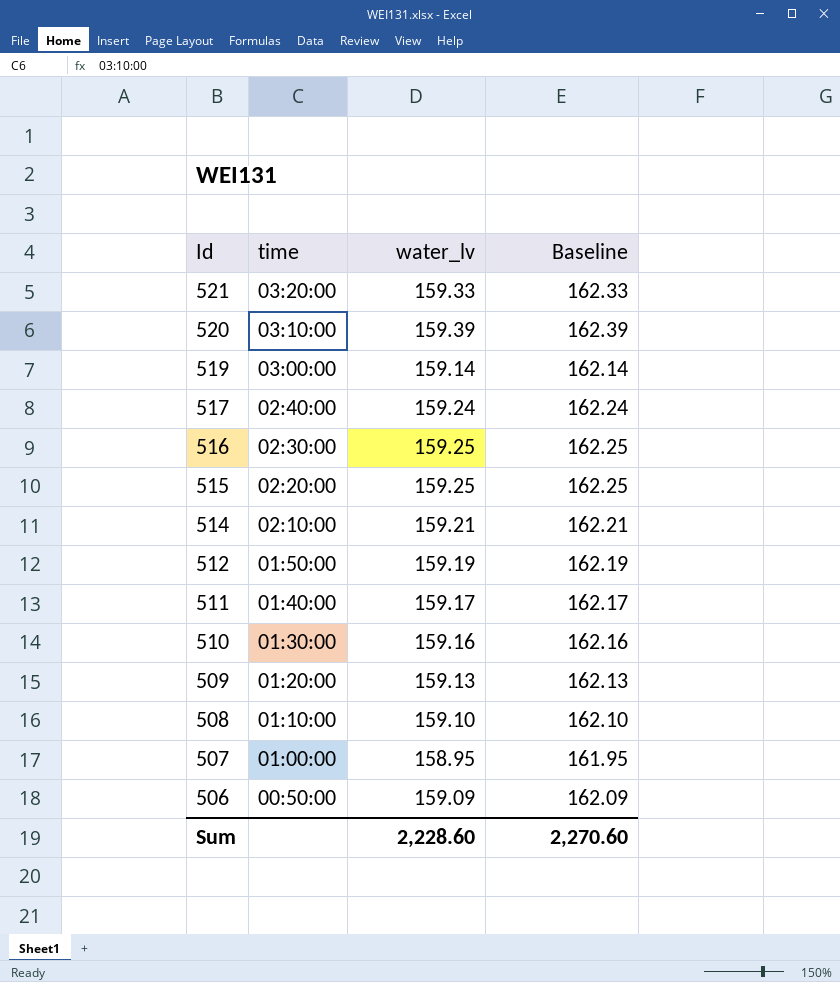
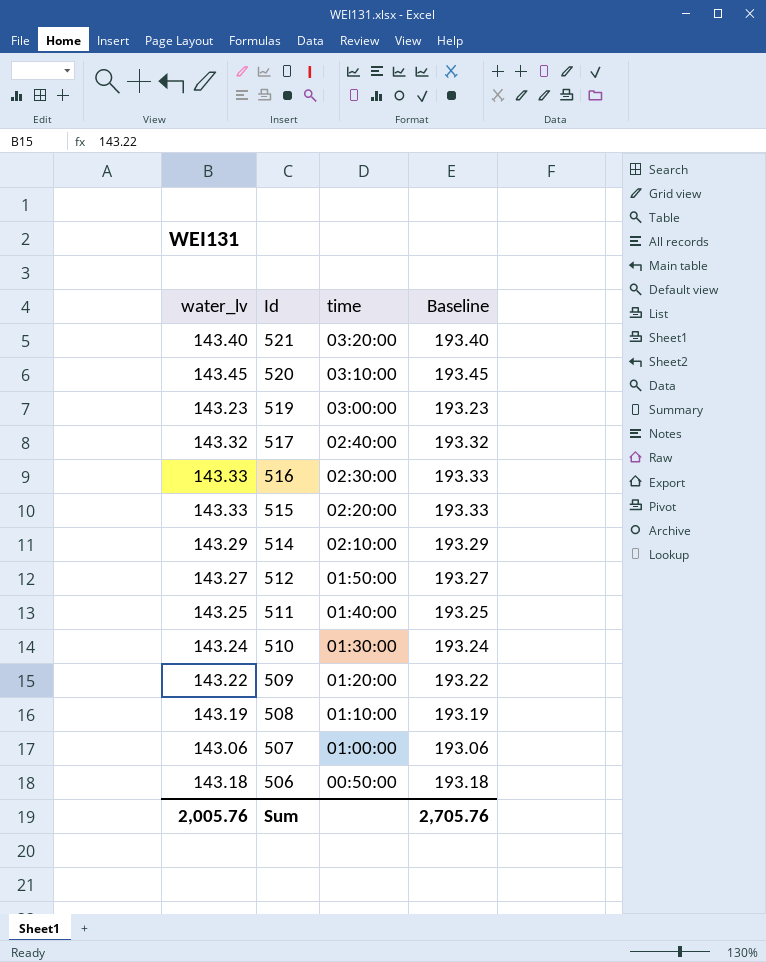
column water_lv | position: 3 -> 1
column Baseline | formula: [water_lv] + 3 -> [water_lv] + 50
521 | water_lv: 159.33 -> 143.40
520 | water_lv: 159.39 -> 143.45
519 | water_lv: 159.14 -> 143.23
517 | water_lv: 159.24 -> 143.32
516 | water_lv: 159.25 -> 143.33
515 | water_lv: 159.25 -> 143.33
514 | water_lv: 159.21 -> 143.29
512 | water_lv: 159.19 -> 143.27
511 | water_lv: 159.17 -> 143.25
510 | water_lv: 159.16 -> 143.24
509 | water_lv: 159.13 -> 143.22
508 | water_lv: 159.10 -> 143.19
507 | water_lv: 158.95 -> 143.06
506 | water_lv: 159.09 -> 143.18
Sum | water_lv: 2,228.60 -> 2,005.76
Sum | Baseline: 2,270.60 -> 2,705.76

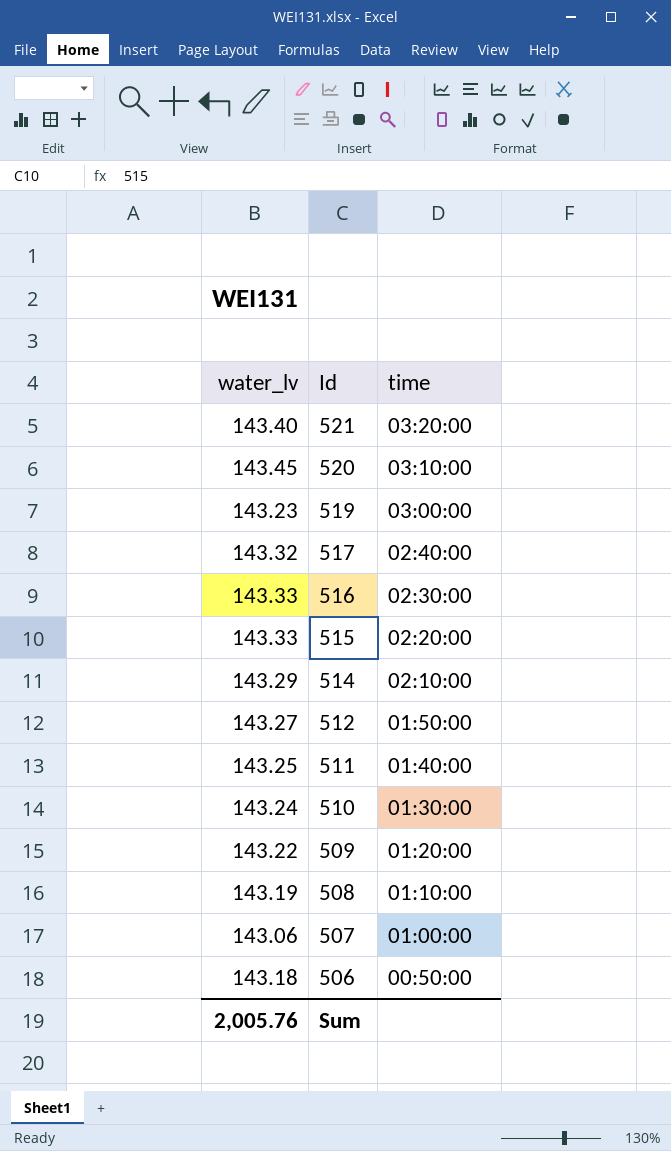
column Baseline | formula: [water_lv] + 50 -> none

